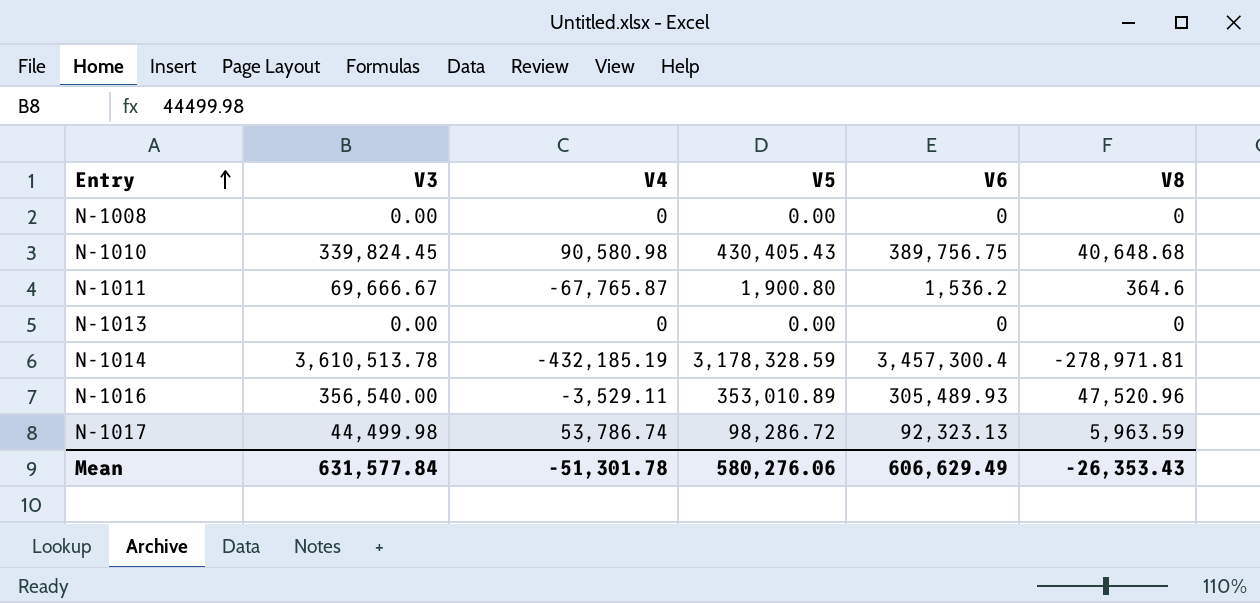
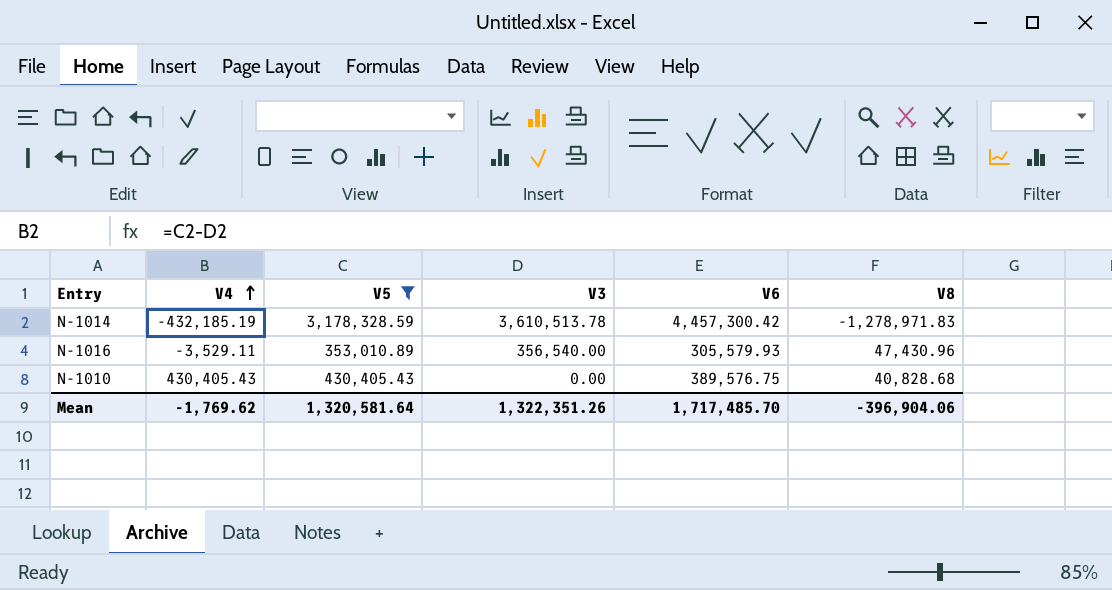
filter: none -> V5 >= 353,010.89
row order: Entry ascending -> V4 ascending
column V3 | position: 2 -> 4
N-1014 | V6: 3,457,300.4 -> 4,457,300.42
N-1014 | V8: -278,971.81 -> -1,278,971.83
N-1016 | V6: 305,489.93 -> 305,579.93
N-1016 | V8: 47,520.96 -> 47,430.96
N-1010 | V4: 90,580.98 -> 430,405.43
N-1010 | V3: 339,824.45 -> 0.00
N-1010 | V6: 389,756.75 -> 389,576.75
N-1010 | V8: 40,648.68 -> 40,828.68
Mean | V4: -51,301.78 -> -1,769.62
Mean | V5: 580,276.06 -> 1,320,581.64
Mean | V3: 631,577.84 -> 1,322,351.26
Mean | V6: 606,629.49 -> 1,717,485.70
Mean | V8: -26,353.43 -> -396,904.06

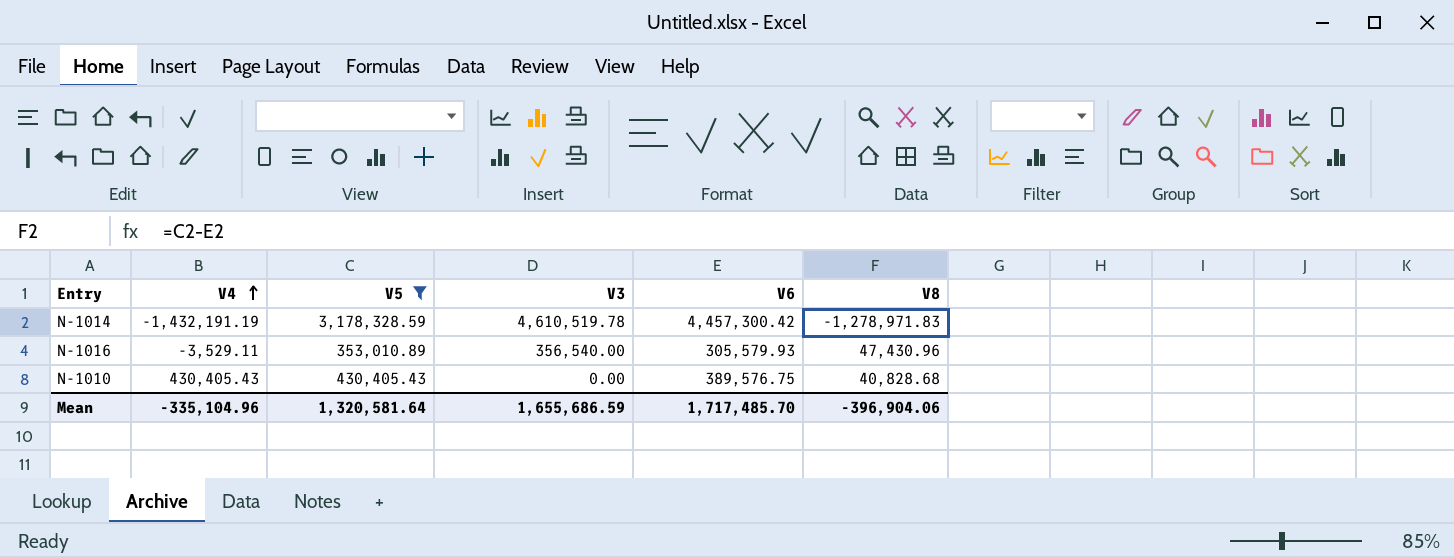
N-1014 | V4: -432,185.19 -> -1,432,191.19
N-1014 | V3: 3,610,513.78 -> 4,610,519.78
Mean | V4: -1,769.62 -> -335,104.96
Mean | V3: 1,322,351.26 -> 1,655,686.59

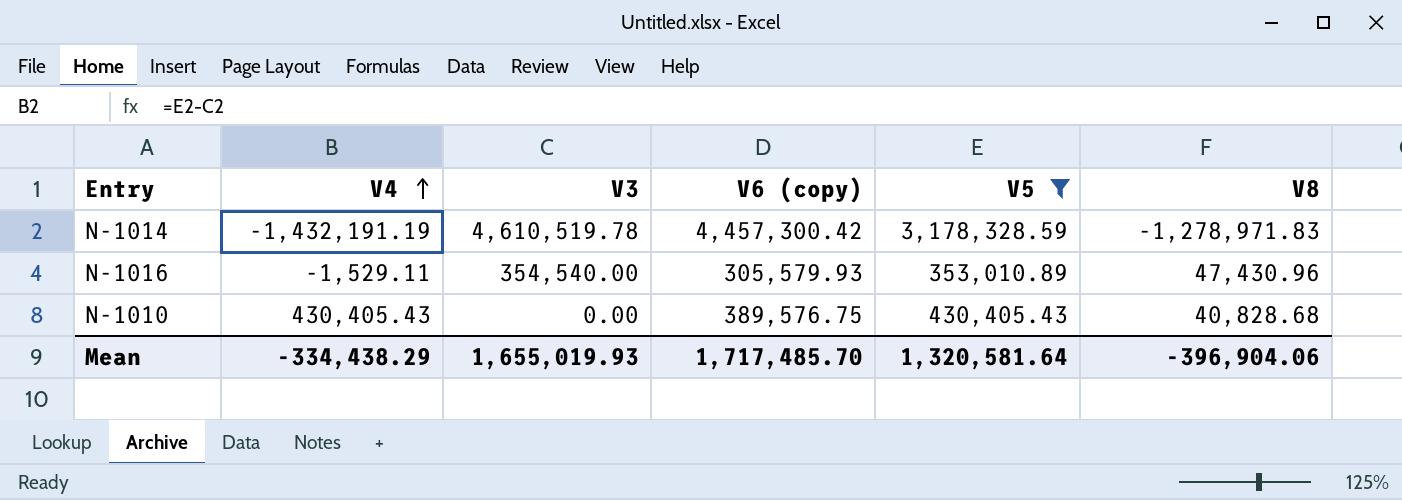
column name: V6 -> V6 (copy)
column V5 | position: 3 -> 5
N-1016 | V4: -3,529.11 -> -1,529.11
N-1016 | V3: 356,540.00 -> 354,540.00
Mean | V4: -335,104.96 -> -334,438.29
Mean | V3: 1,655,686.59 -> 1,655,019.93

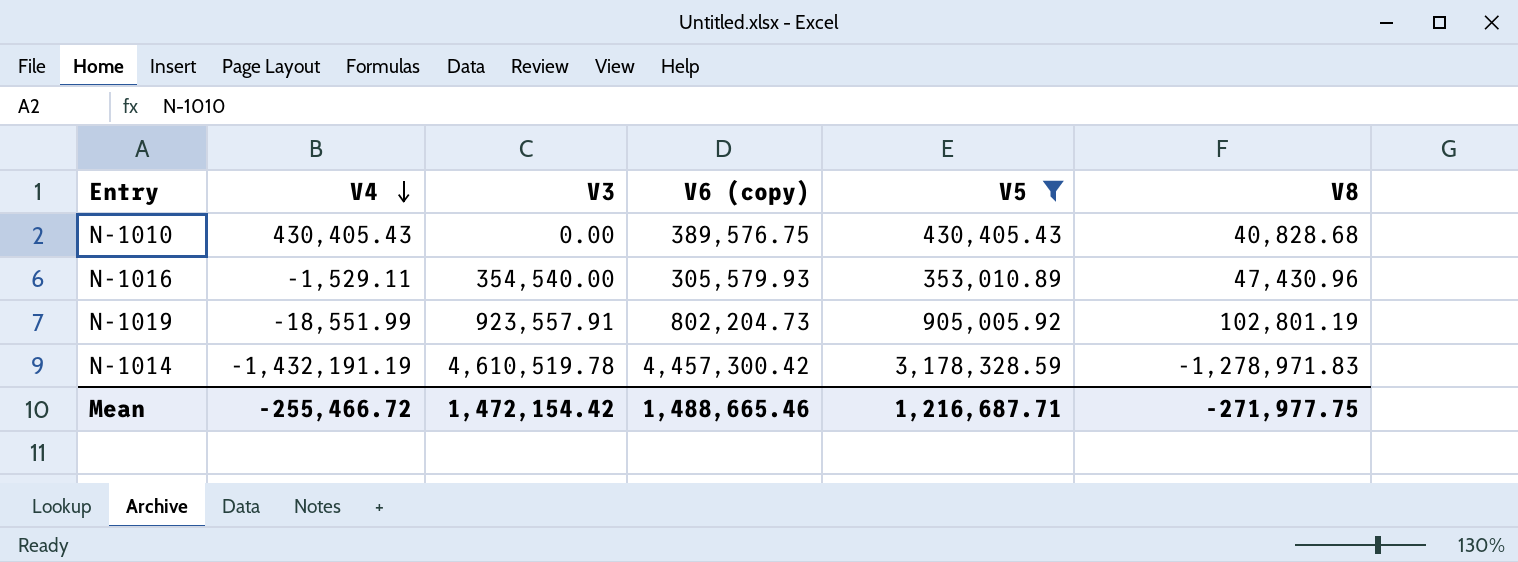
row order: V4 ascending -> V4 descending
row N-1019: none -> -18,551.99 | 923,557.91 | 802,204.73 | 905,005.92 | 102,801.19
Mean | V4: -334,438.29 -> -255,466.72
Mean | V3: 1,655,019.93 -> 1,472,154.42
Mean | V6 (copy): 1,717,485.70 -> 1,488,665.46
Mean | V5: 1,320,581.64 -> 1,216,687.71
Mean | V8: -396,904.06 -> -271,977.75

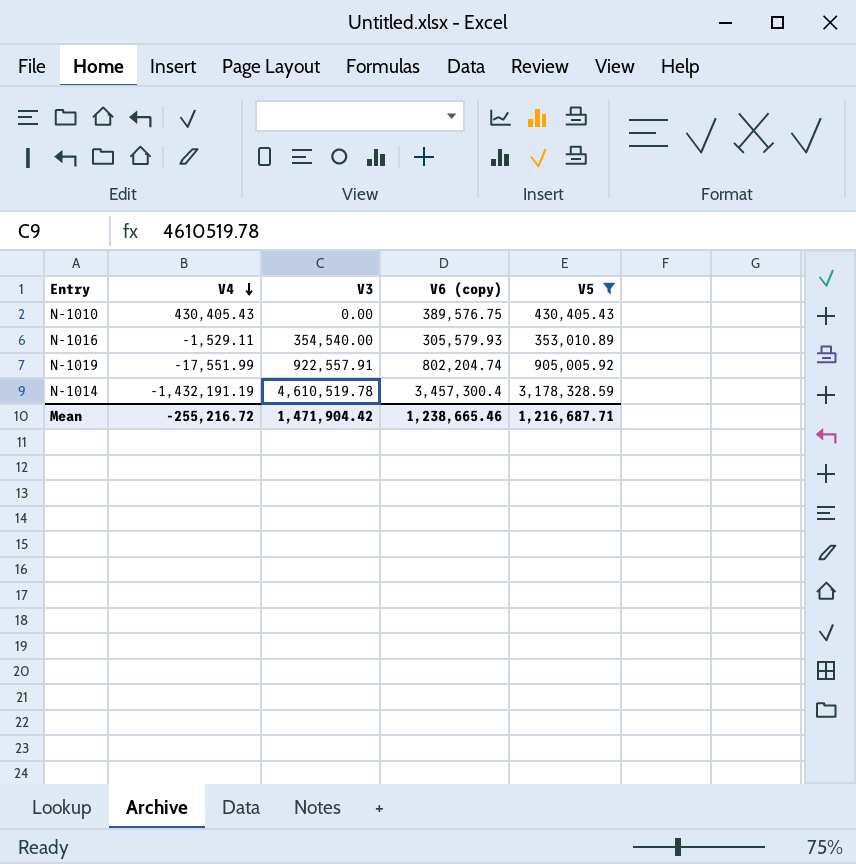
column V8 | formula: [V5] - [V6 (copy)] -> none
N-1019 | V4: -18,551.99 -> -17,551.99
N-1019 | V3: 923,557.91 -> 922,557.91
N-1019 | V6 (copy): 802,204.73 -> 802,204.74
N-1014 | V6 (copy): 4,457,300.42 -> 3,457,300.4
Mean | V4: -255,466.72 -> -255,216.72
Mean | V3: 1,472,154.42 -> 1,471,904.42
Mean | V6 (copy): 1,488,665.46 -> 1,238,665.46

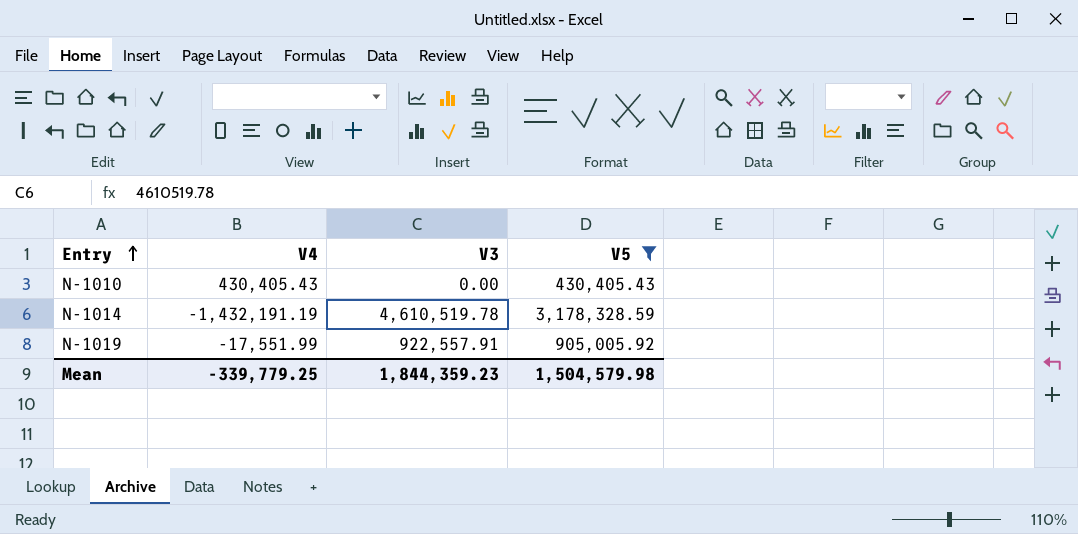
row order: V4 descending -> Entry ascending
column V6 (copy) | position: 4 -> none
row N-1016: -1,529.11 | 354,540.00 | 305,579.93 | 353,010.89 -> none
Mean | V4: -255,216.72 -> -339,779.25
Mean | V3: 1,471,904.42 -> 1,844,359.23
Mean | V5: 1,216,687.71 -> 1,504,579.98

